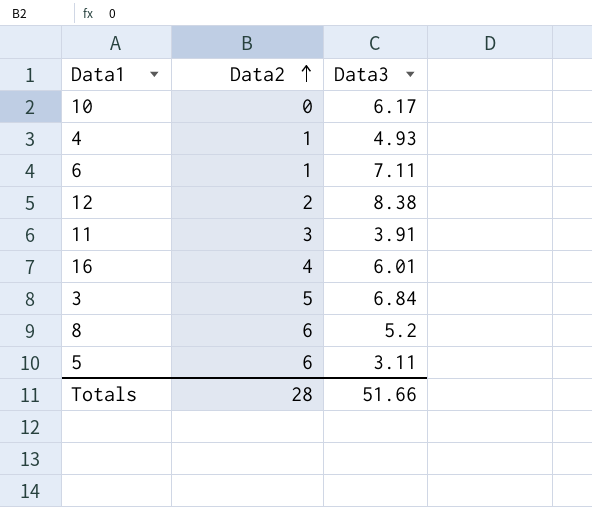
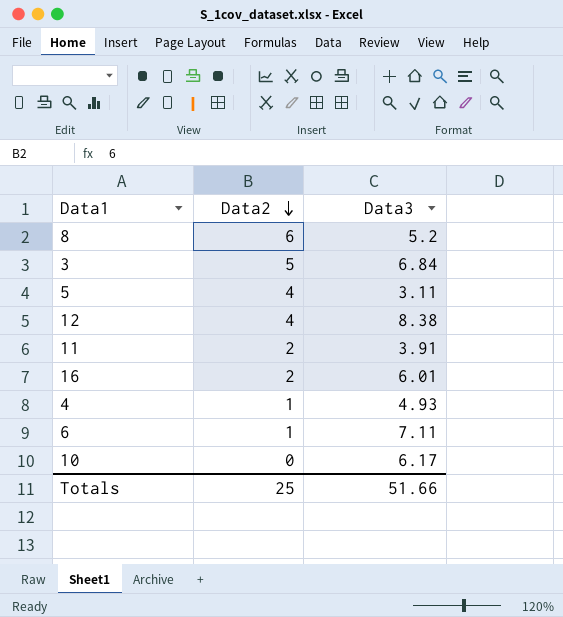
row order: Data2 ascending -> Data2 descending
5 | Data2: 6 -> 4
12 | Data2: 2 -> 4
11 | Data2: 3 -> 2
16 | Data2: 4 -> 2
Totals | Data2: 28 -> 25

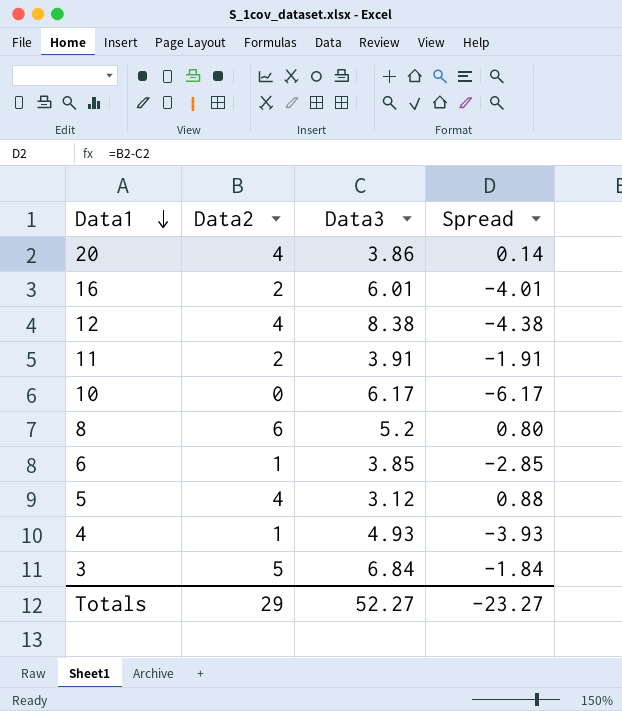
row order: Data2 descending -> Data1 descending
column Spread | formula: none -> [Data2] - [Data3]
row 20: none -> 4 | 3.86 | 0.14
6 | Data3: 7.11 -> 3.85
5 | Data3: 3.11 -> 3.12
Totals | Data2: 25 -> 29
Totals | Data3: 51.66 -> 52.27

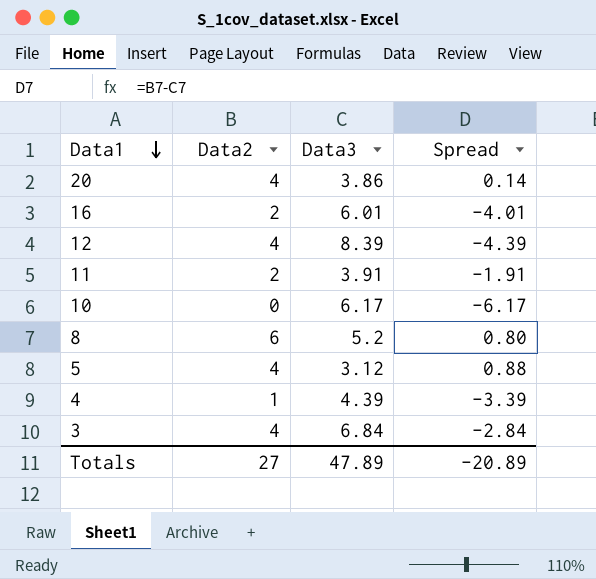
row 6: 1 | 3.85 | -2.85 -> none
12 | Data3: 8.38 -> 8.39
12 | Spread: -4.38 -> -4.39
4 | Data3: 4.93 -> 4.39
4 | Spread: -3.93 -> -3.39
3 | Data2: 5 -> 4
3 | Spread: -1.84 -> -2.84
Totals | Data2: 29 -> 27
Totals | Data3: 52.27 -> 47.89
Totals | Spread: -23.27 -> -20.89

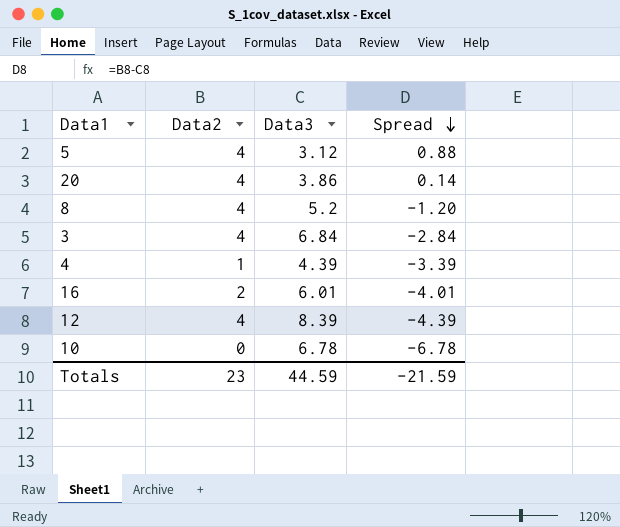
row order: Data1 descending -> Spread descending
row 11: 2 | 3.91 | -1.91 -> none
8 | Data2: 6 -> 4
8 | Spread: 0.80 -> -1.20
10 | Data3: 6.17 -> 6.78
10 | Spread: -6.17 -> -6.78
Totals | Data2: 27 -> 23
Totals | Data3: 47.89 -> 44.59
Totals | Spread: -20.89 -> -21.59

